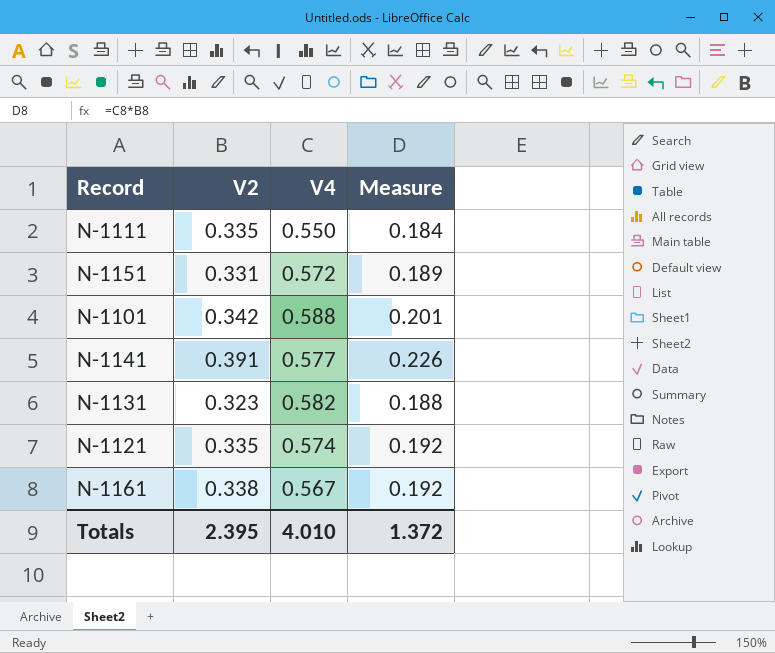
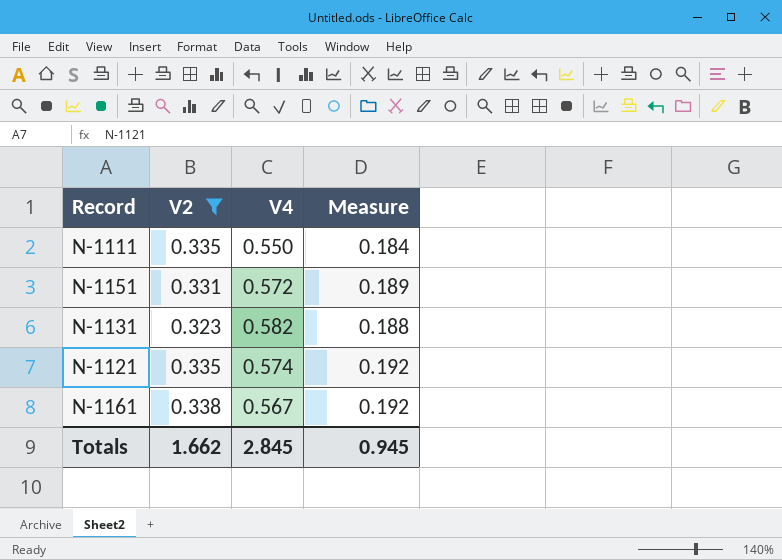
filter: none -> V2 <= 0.338
Totals | V2: 2.395 -> 1.662
Totals | V4: 4.010 -> 2.845
Totals | Measure: 1.372 -> 0.945

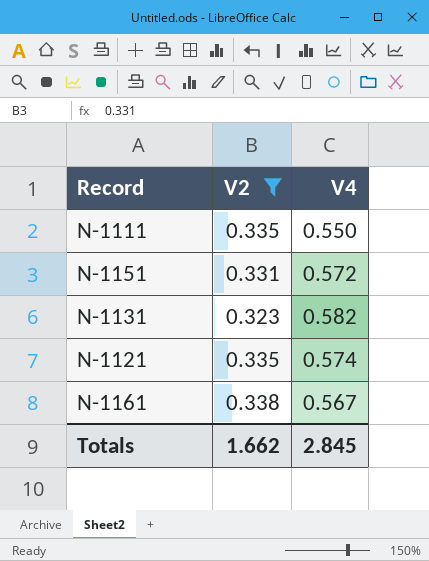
column Measure | formula: [V2] * [V4] -> none

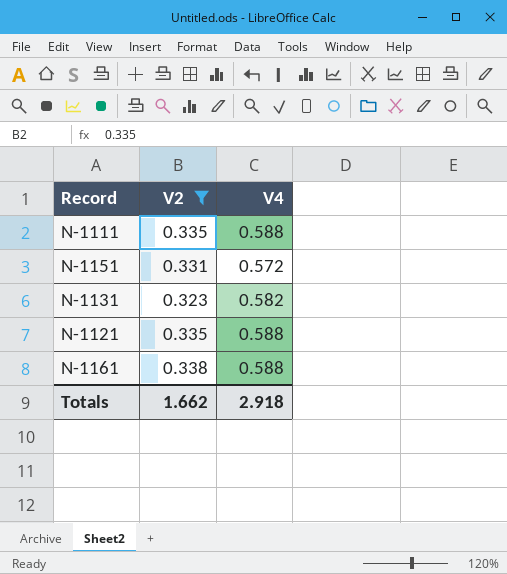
N-1111 | V4: 0.550 -> 0.588
N-1121 | V4: 0.574 -> 0.588
N-1161 | V4: 0.567 -> 0.588
Totals | V4: 2.845 -> 2.918

